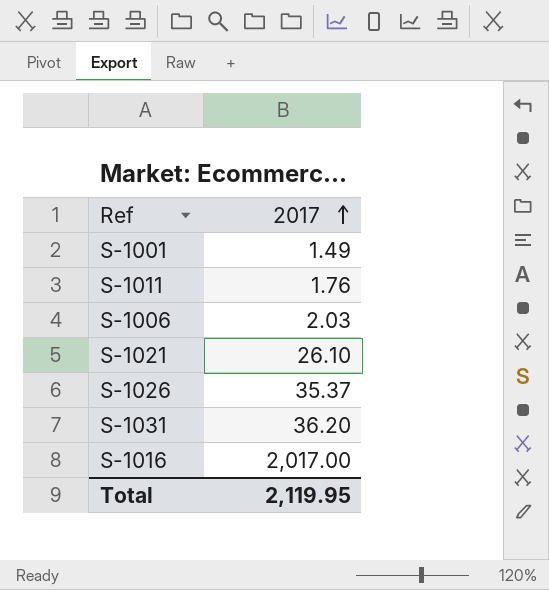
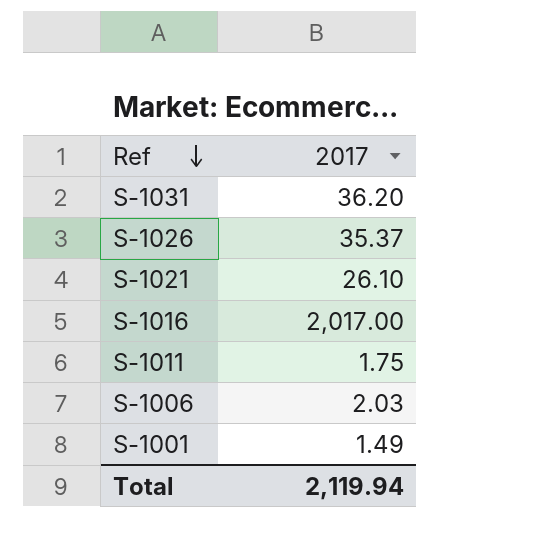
row order: 2017 ascending -> Ref descending
S-1011 | 2017: 1.76 -> 1.75
Total | 2017: 2,119.95 -> 2,119.94

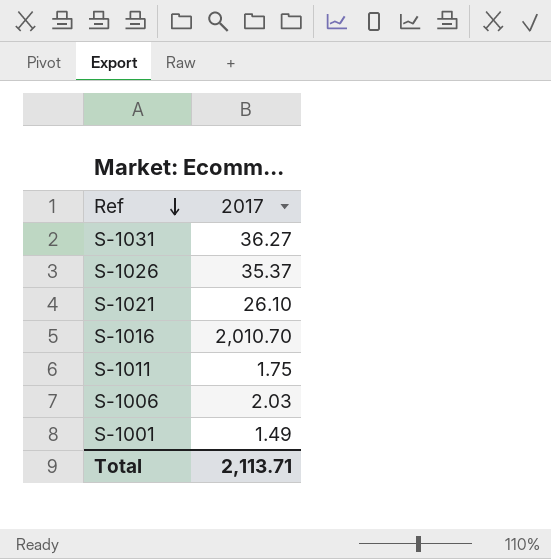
S-1031 | 2017: 36.20 -> 36.27
S-1016 | 2017: 2,017.00 -> 2,010.70
Total | 2017: 2,119.94 -> 2,113.71

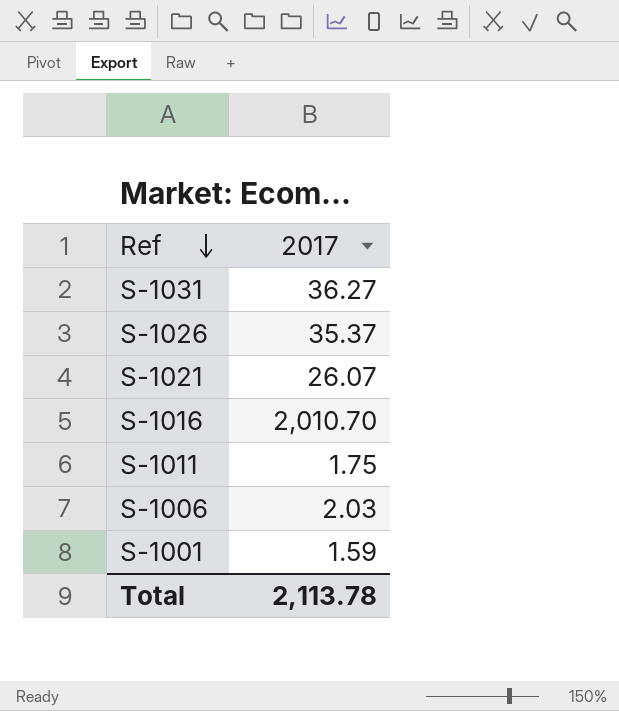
S-1021 | 2017: 26.10 -> 26.07
S-1001 | 2017: 1.49 -> 1.59
Total | 2017: 2,113.71 -> 2,113.78

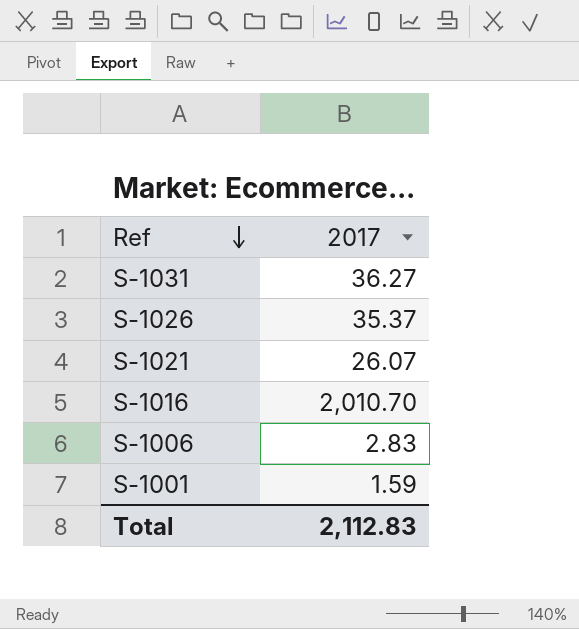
row S-1011: 1.75 -> none
S-1006 | 2017: 2.03 -> 2.83
Total | 2017: 2,113.78 -> 2,112.83

